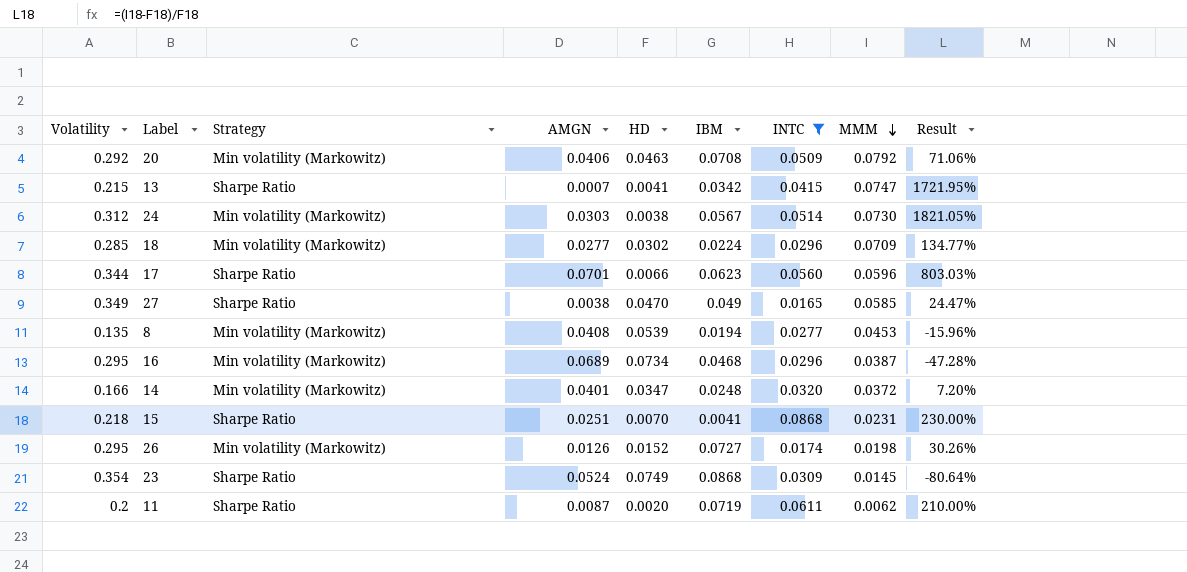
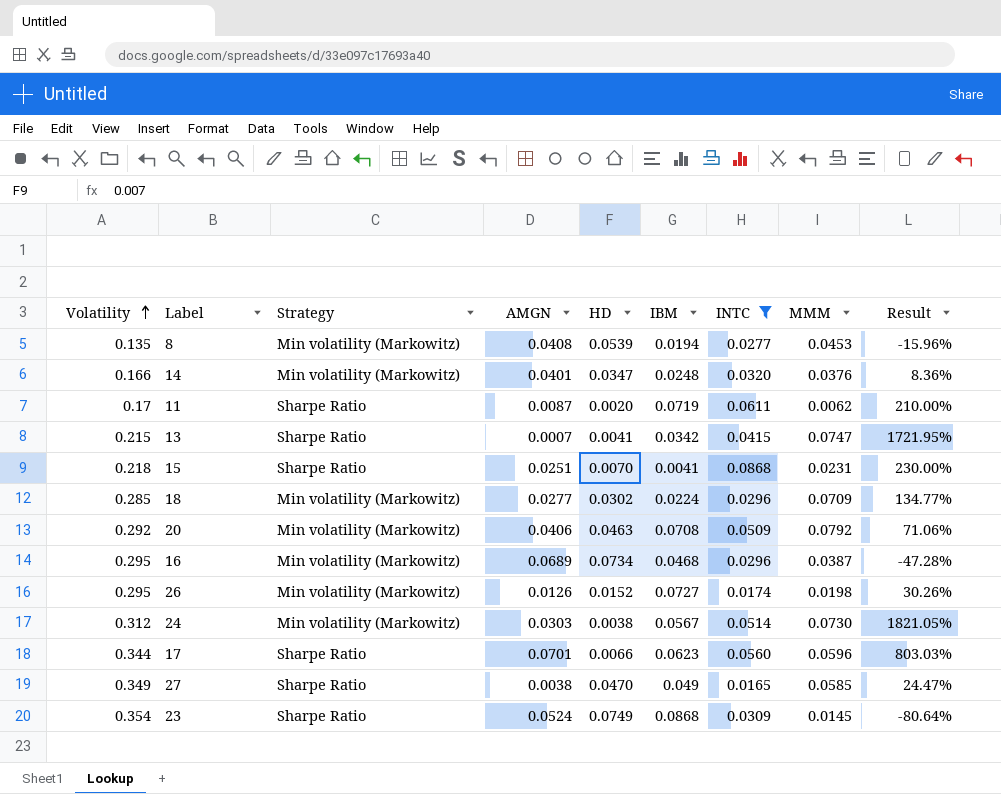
row order: MMM descending -> Volatility ascending
14 | MMM: 0.0372 -> 0.0376
14 | Result: 7.20% -> 8.36%
11 | Volatility: 0.2 -> 0.17

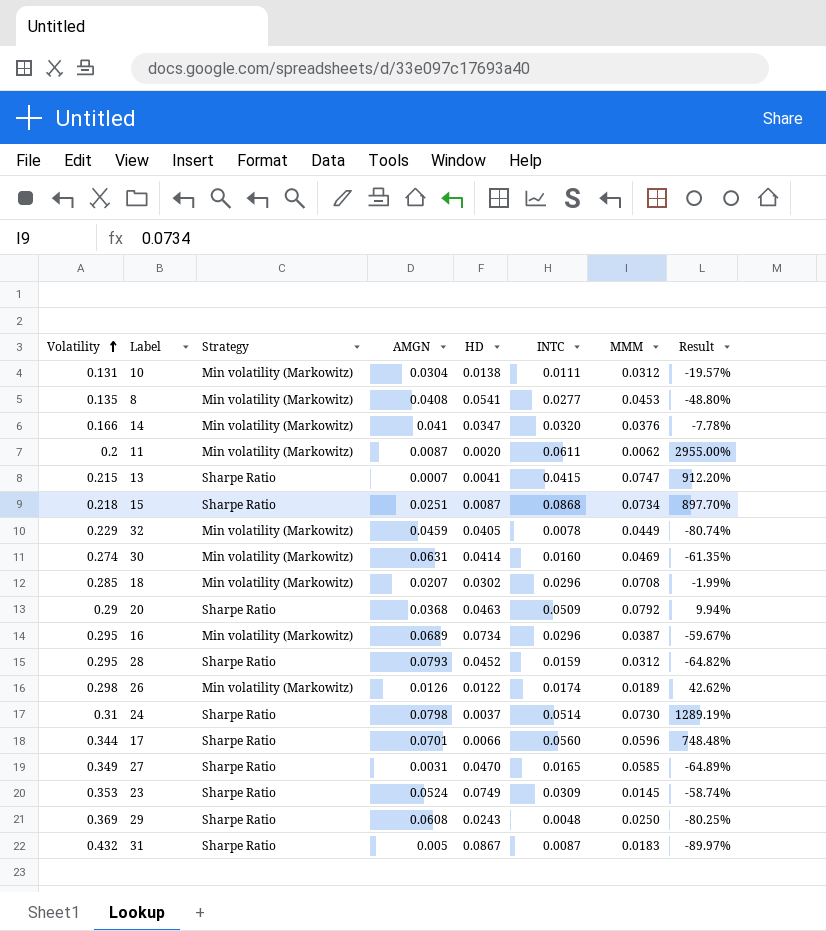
filter: INTC >= 0.0165 -> none
column IBM | position: 6 -> none
column Result | formula: ([MMM] - [HD]) / [HD] -> ([INTC] - [HD]) / [HD]
8 | HD: 0.0539 -> 0.0541
14 | AMGN: 0.0401 -> 0.041
11 | Volatility: 0.17 -> 0.2
11 | Strategy: Sharpe Ratio -> Min volatility (Markowitz)
15 | HD: 0.0070 -> 0.0087
15 | MMM: 0.0231 -> 0.0734
18 | AMGN: 0.0277 -> 0.0207
18 | MMM: 0.0709 -> 0.0708
20 | Volatility: 0.292 -> 0.29
20 | Strategy: Min volatility (Markowitz) -> Sharpe Ratio
20 | AMGN: 0.0406 -> 0.0368
26 | Volatility: 0.295 -> 0.298
26 | HD: 0.0152 -> 0.0122
26 | MMM: 0.0198 -> 0.0189
24 | Volatility: 0.312 -> 0.31
24 | Strategy: Min volatility (Markowitz) -> Sharpe Ratio
24 | AMGN: 0.0303 -> 0.0798
24 | HD: 0.0038 -> 0.0037
27 | AMGN: 0.0038 -> 0.0031
23 | Volatility: 0.354 -> 0.353

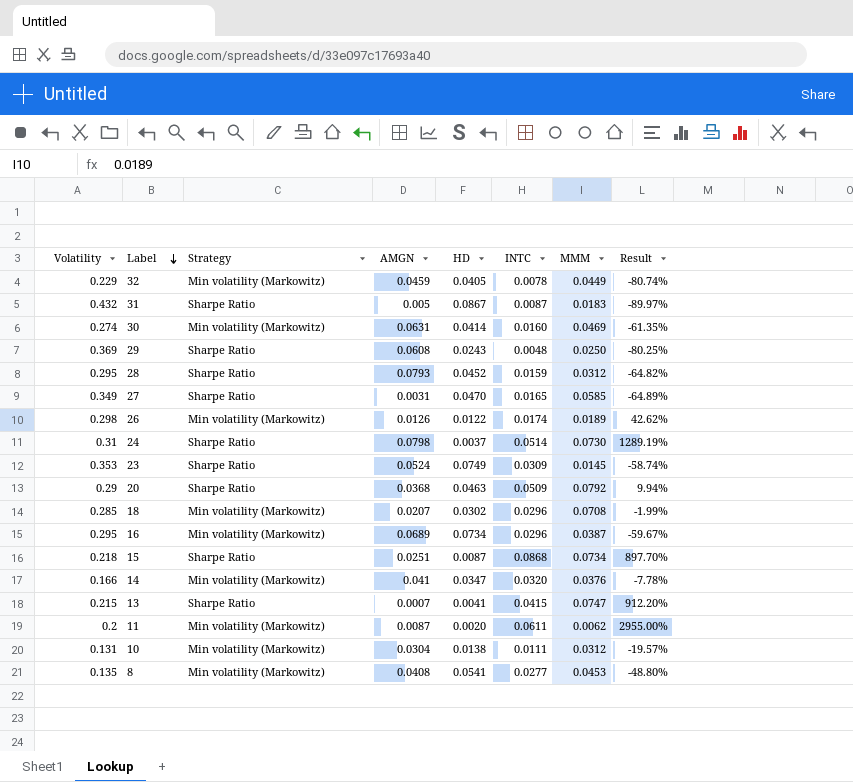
row order: Volatility ascending -> Label descending
row 17: 0.344 | Sharpe Ratio | 0.0701 | 0.0066 | 0.0560 | 0.0596 | 748.48% -> none

